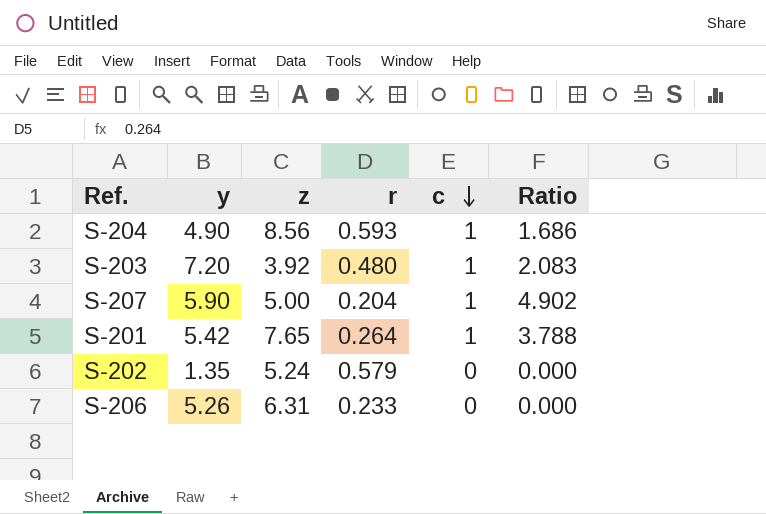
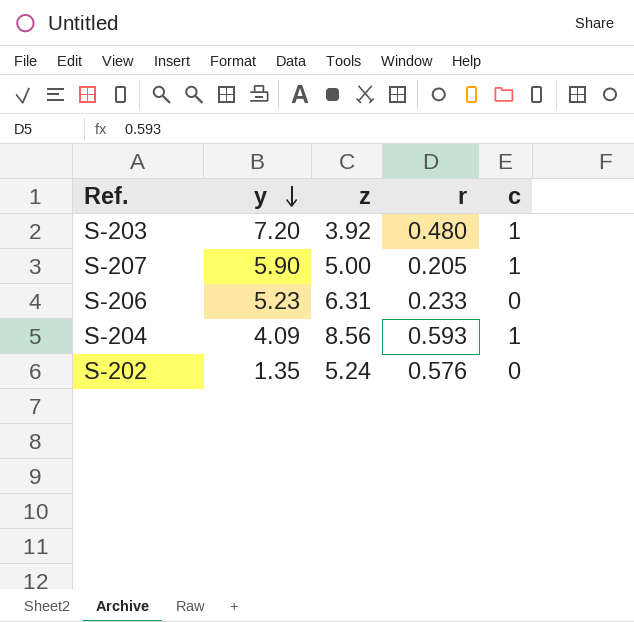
row order: c descending -> y descending
column Ratio | formula: [c] / [r] -> none
row S-201: 5.42 | 7.65 | 0.264 | 1 | 3.788 -> none
S-207 | r: 0.204 -> 0.205
S-206 | y: 5.26 -> 5.23
S-204 | y: 4.90 -> 4.09
S-202 | r: 0.579 -> 0.576

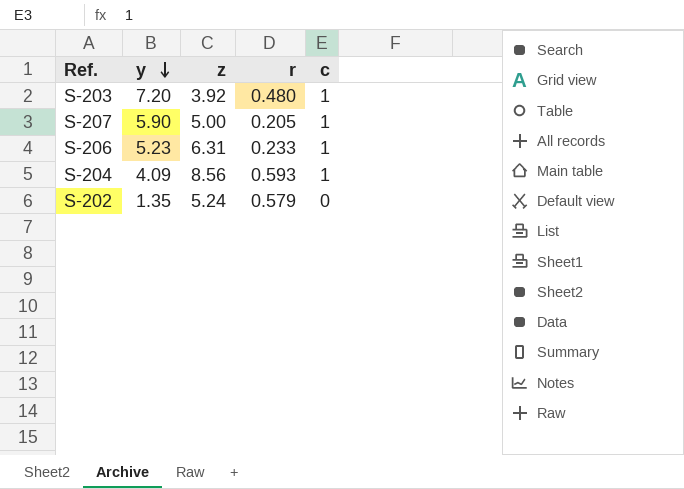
S-206 | c: 0 -> 1
S-202 | r: 0.576 -> 0.579

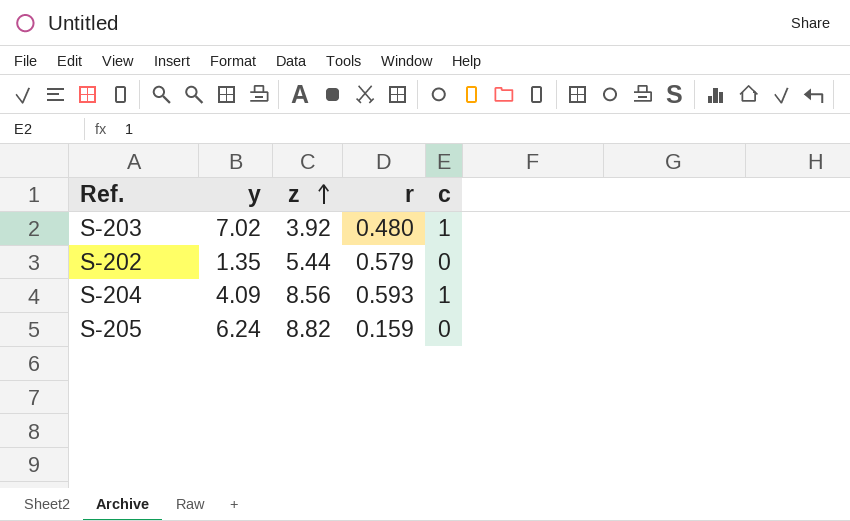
row order: y descending -> z ascending
row S-207: 5.90 | 5.00 | 0.205 | 1 -> none
row S-206: 5.23 | 6.31 | 0.233 | 1 -> none
S-203 | y: 7.20 -> 7.02
S-202 | z: 5.24 -> 5.44
row S-205: none -> 6.24 | 8.82 | 0.159 | 0

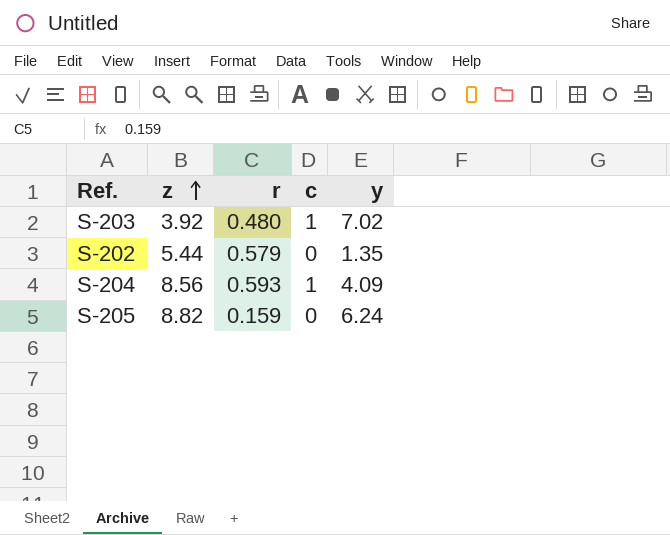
column y | position: 2 -> 5

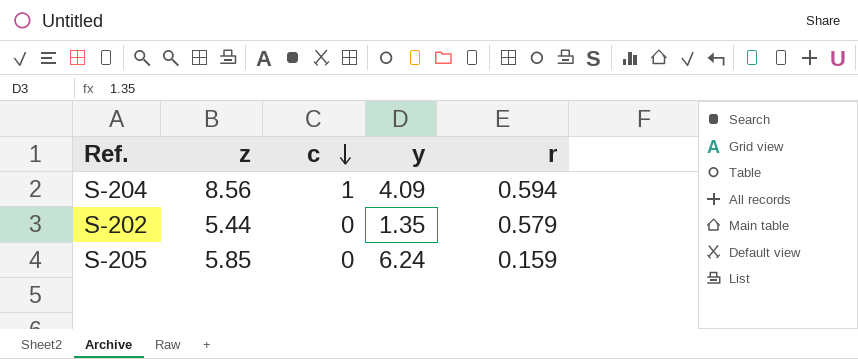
row order: z ascending -> c descending
column r | position: 3 -> 5
row S-203: 3.92 | 0.480 | 1 | 7.02 -> none
S-204 | r: 0.593 -> 0.594
S-205 | z: 8.82 -> 5.85

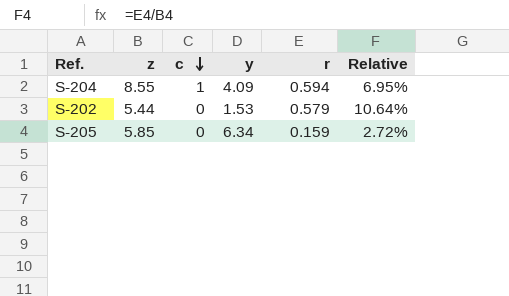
column Relative | formula: none -> [r] / [z]
S-204 | z: 8.56 -> 8.55
S-202 | y: 1.35 -> 1.53
S-205 | y: 6.24 -> 6.34

